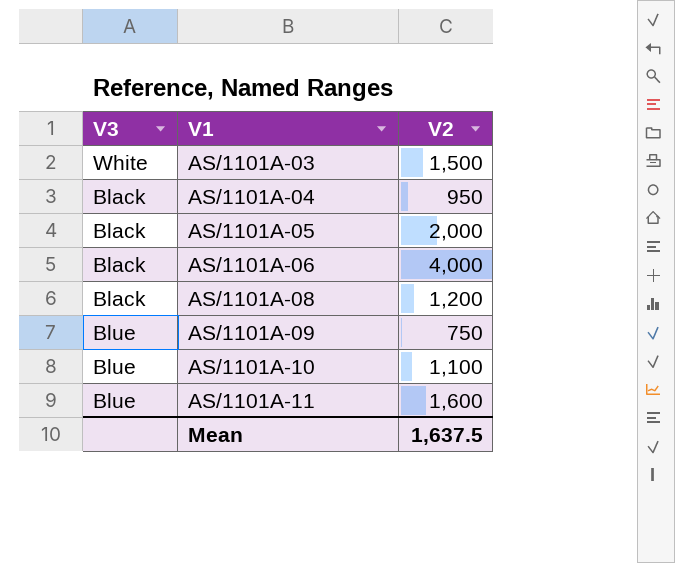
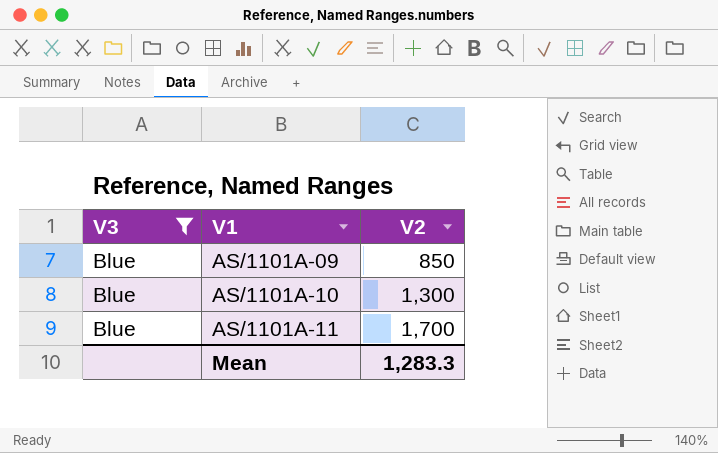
filter: none -> V3 = Blue
AS/1101A-09 | V2: 750 -> 850
AS/1101A-10 | V2: 1,100 -> 1,300
AS/1101A-11 | V2: 1,600 -> 1,700
Mean | V2: 1,637.5 -> 1,283.3

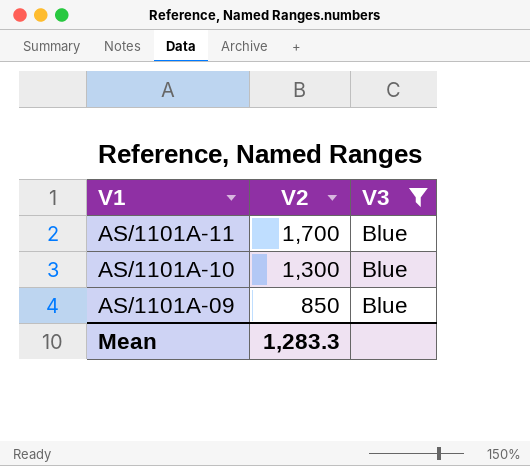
row order: V1 ascending -> V1 descending
column V3 | position: 1 -> 3

